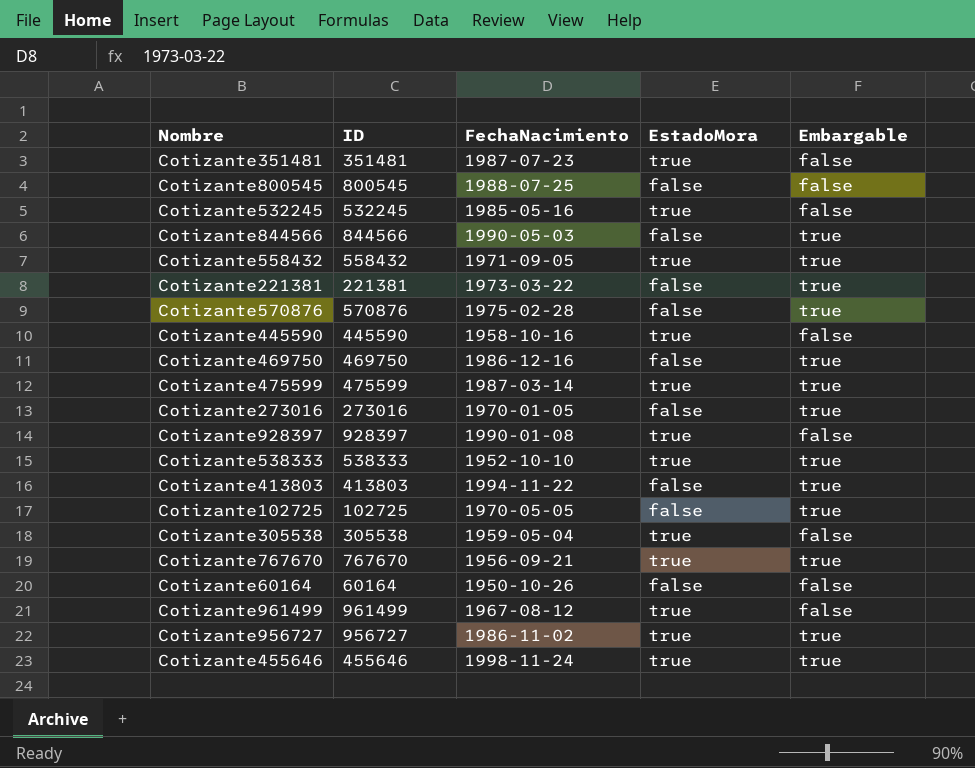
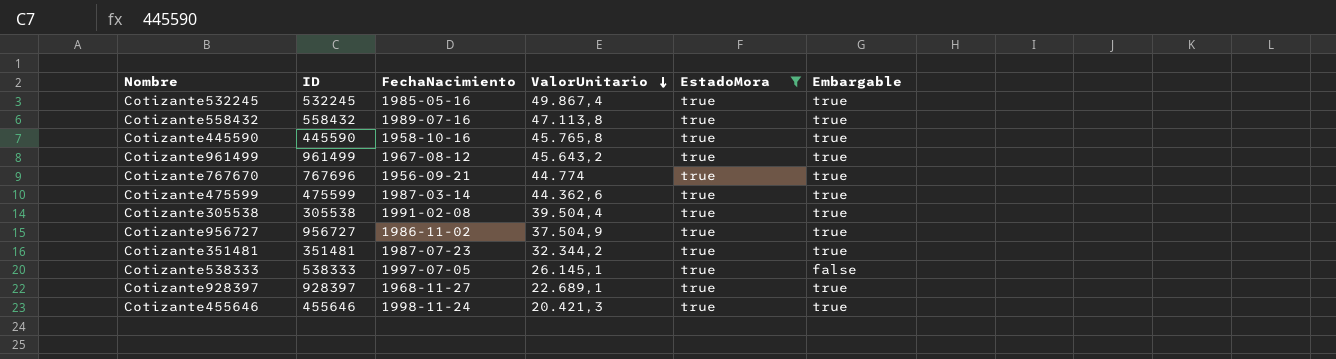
filter: none -> EstadoMora = true
row order: none -> ValorUnitario descending
column ValorUnitario | position: none -> 4
Cotizante532245 | Embargable: false -> true
Cotizante558432 | FechaNacimiento: 1971-09-05 -> 1989-07-16
Cotizante445590 | Embargable: false -> true
Cotizante961499 | Embargable: false -> true
Cotizante767670 | ID: 767670 -> 767696
Cotizante305538 | FechaNacimiento: 1959-05-04 -> 1991-02-08
Cotizante305538 | Embargable: false -> true
Cotizante351481 | Embargable: false -> true
Cotizante538333 | FechaNacimiento: 1952-10-10 -> 1997-07-05
Cotizante538333 | Embargable: true -> false
Cotizante928397 | FechaNacimiento: 1990-01-08 -> 1968-11-27
Cotizante928397 | Embargable: false -> true

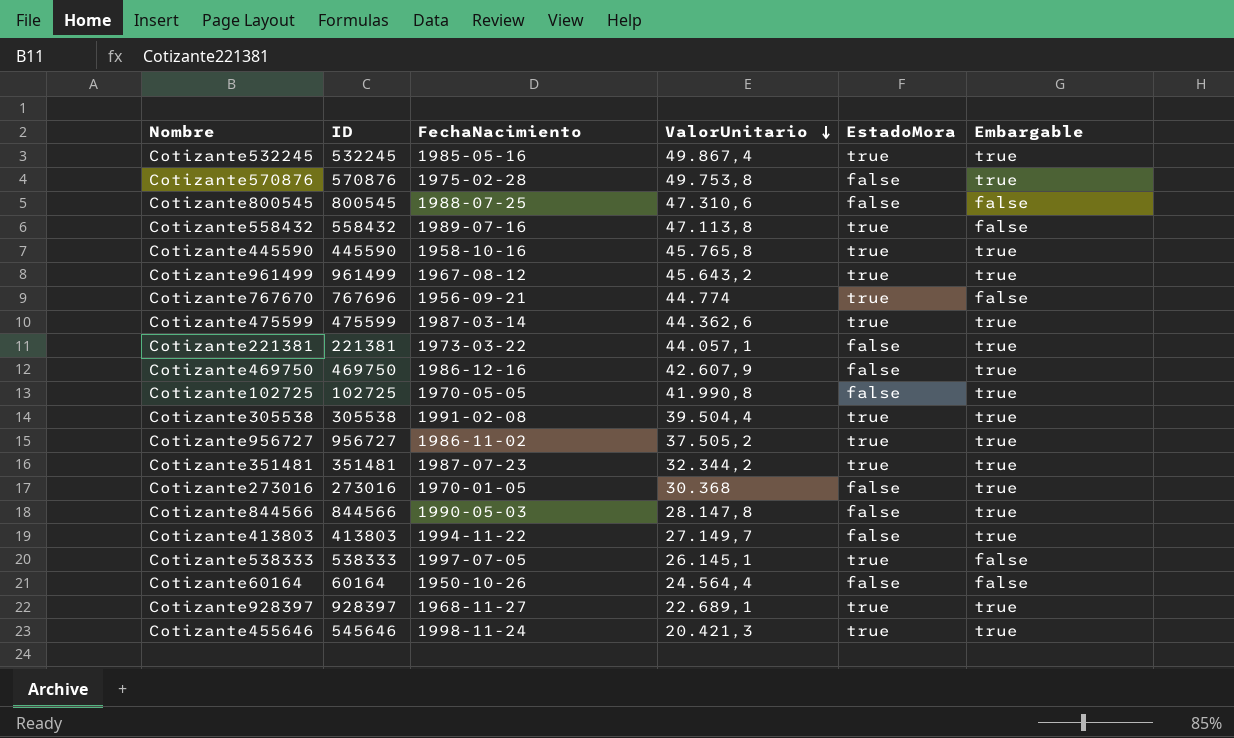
filter: EstadoMora = true -> none
Cotizante558432 | Embargable: true -> false
Cotizante767670 | Embargable: true -> false
Cotizante956727 | ValorUnitario: 37.504,9 -> 37.505,2
Cotizante455646 | ID: 455646 -> 545646

